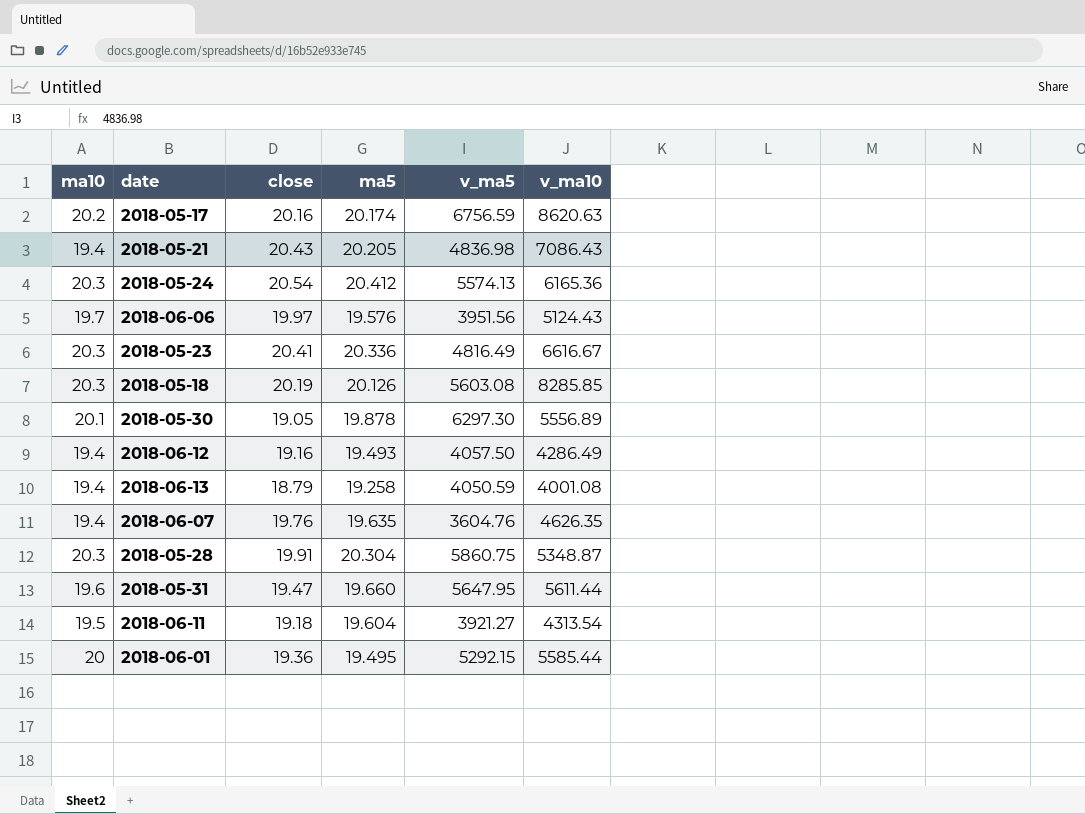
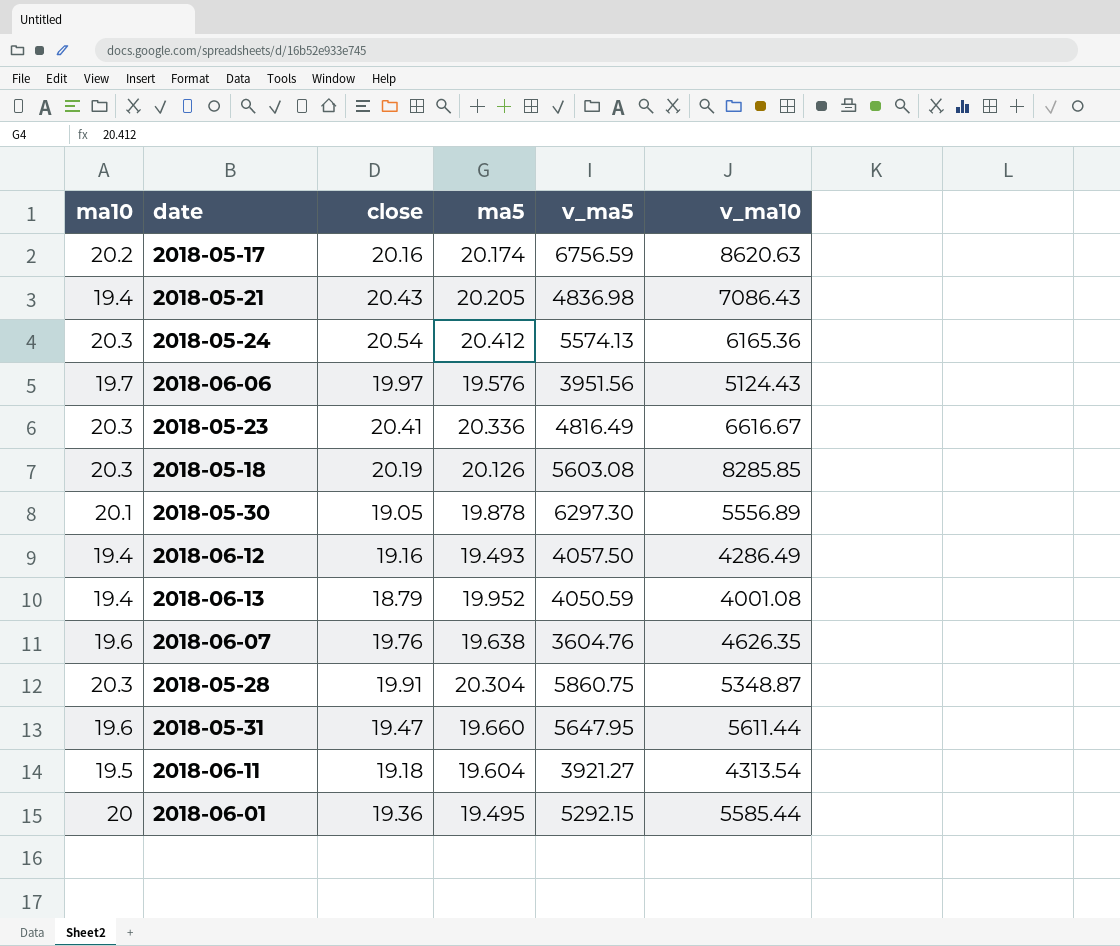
2018-06-13 | ma5: 19.258 -> 19.952
2018-06-07 | ma10: 19.4 -> 19.6
2018-06-07 | ma5: 19.635 -> 19.638

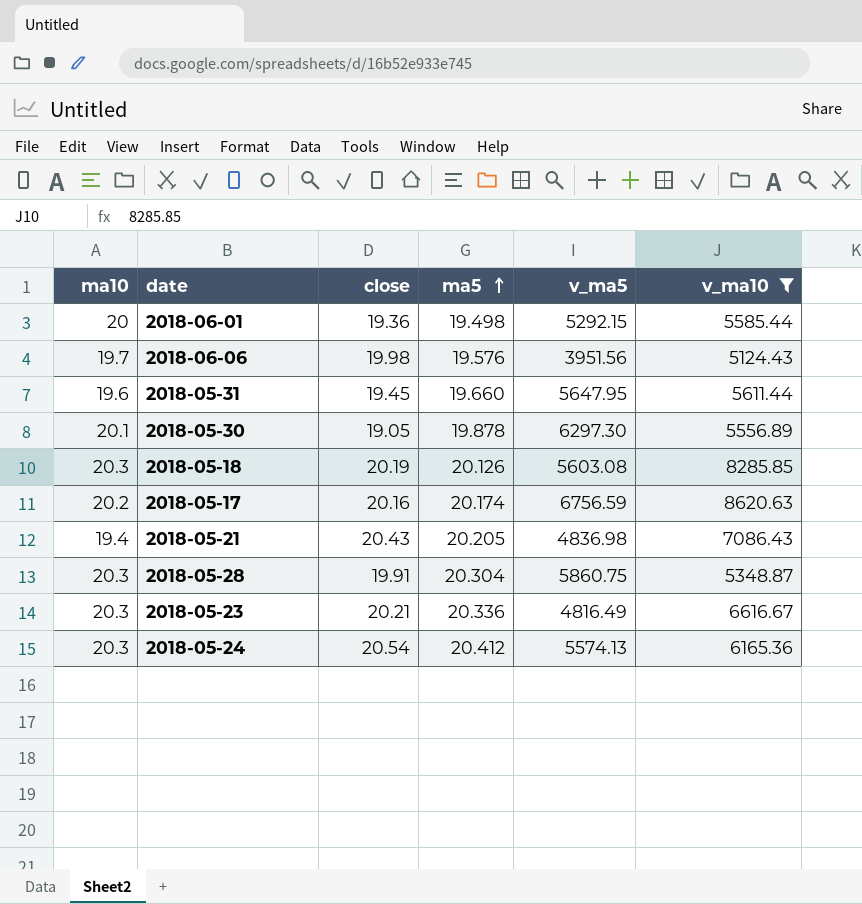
filter: none -> v_ma10 >= 5124.43
row order: none -> ma5 ascending
2018-06-01 | ma5: 19.495 -> 19.498
2018-06-06 | close: 19.97 -> 19.98
2018-05-31 | close: 19.47 -> 19.45
2018-05-23 | close: 20.41 -> 20.21

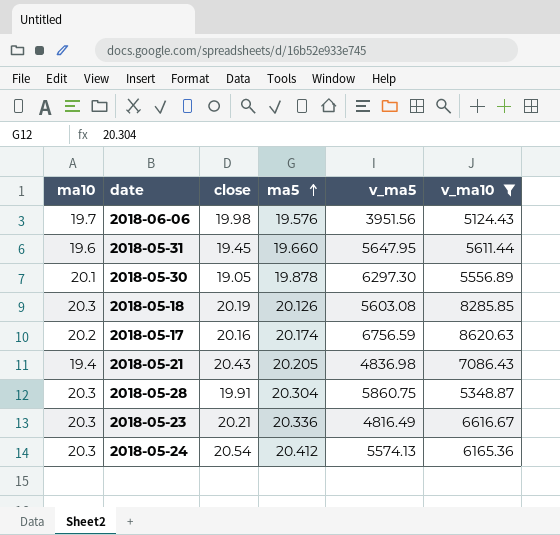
row 2018-06-01: 20 | 19.36 | 19.498 | 5292.15 | 5585.44 -> none

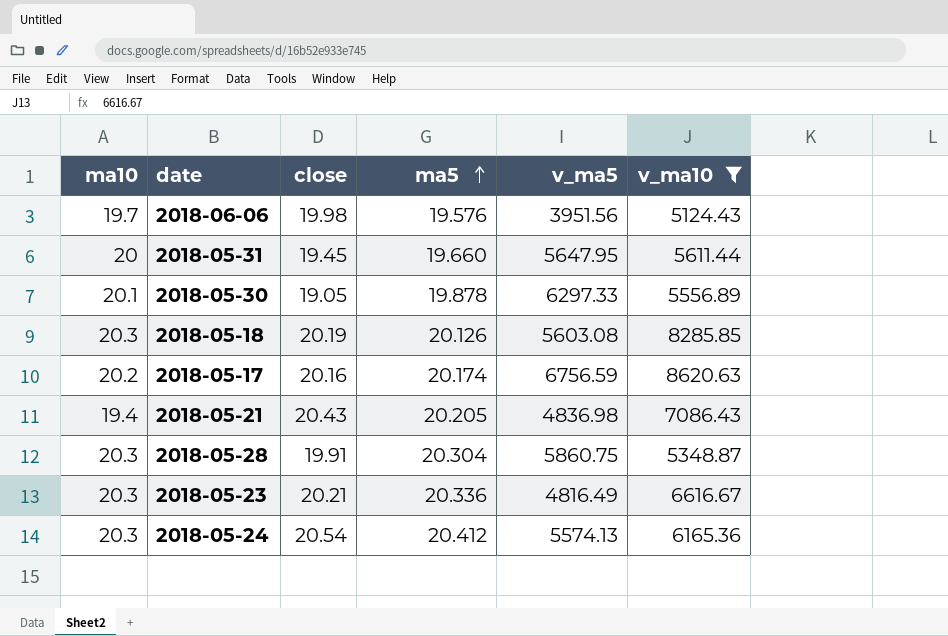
2018-05-31 | ma10: 19.6 -> 20
2018-05-30 | v_ma5: 6297.30 -> 6297.33

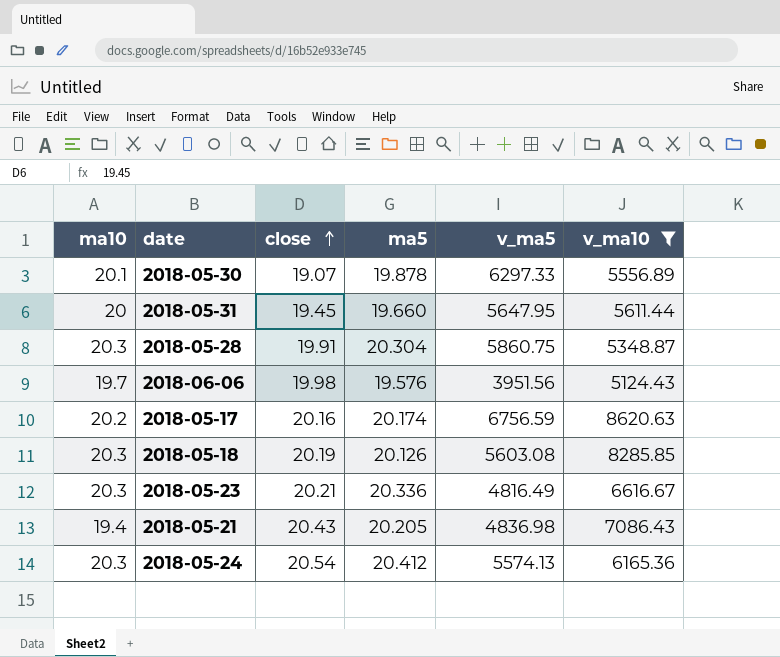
row order: ma5 ascending -> close ascending
2018-05-30 | close: 19.05 -> 19.07

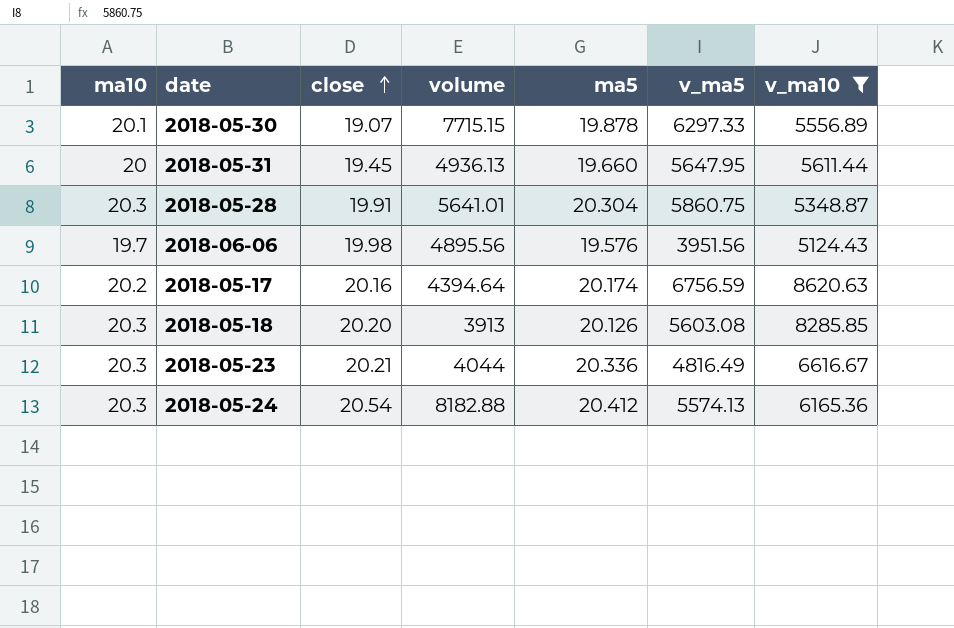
column volume | position: none -> 4
row 2018-05-21: 19.4 | 20.43 | 20.205 | 4836.98 | 7086.43 -> none
2018-05-18 | close: 20.19 -> 20.20

